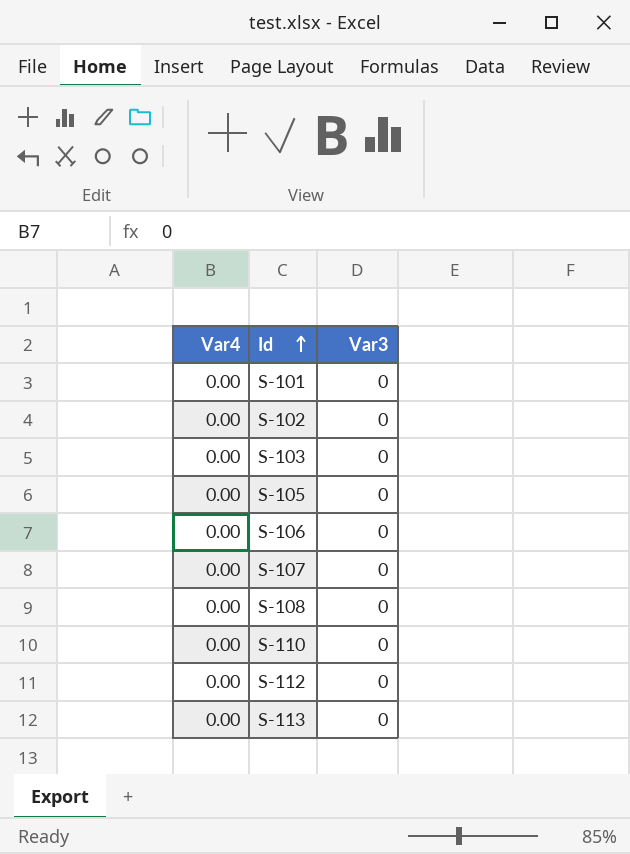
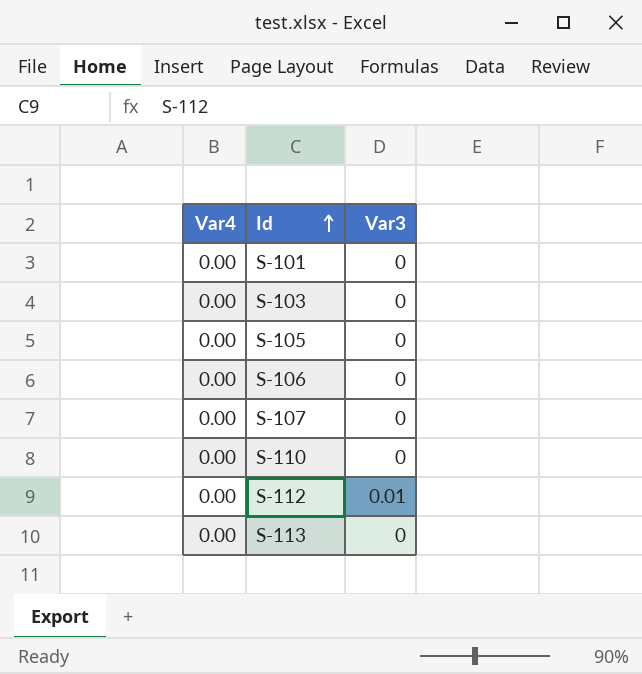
row S-102: 0.00 | 0 -> none
row S-108: 0.00 | 0 -> none
S-112 | Var3: 0 -> 0.01

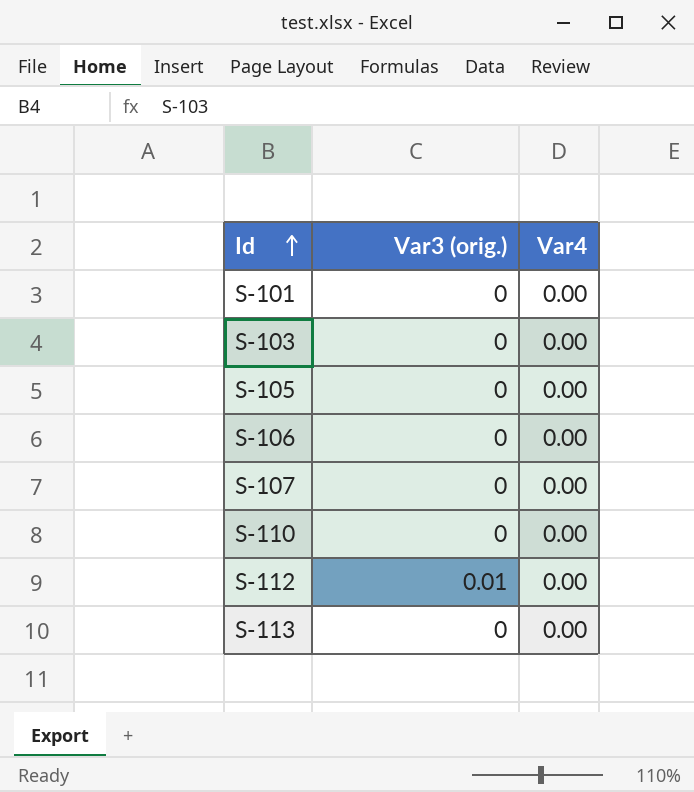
column name: Var3 -> Var3 (orig.)
column Var4 | position: 1 -> 3

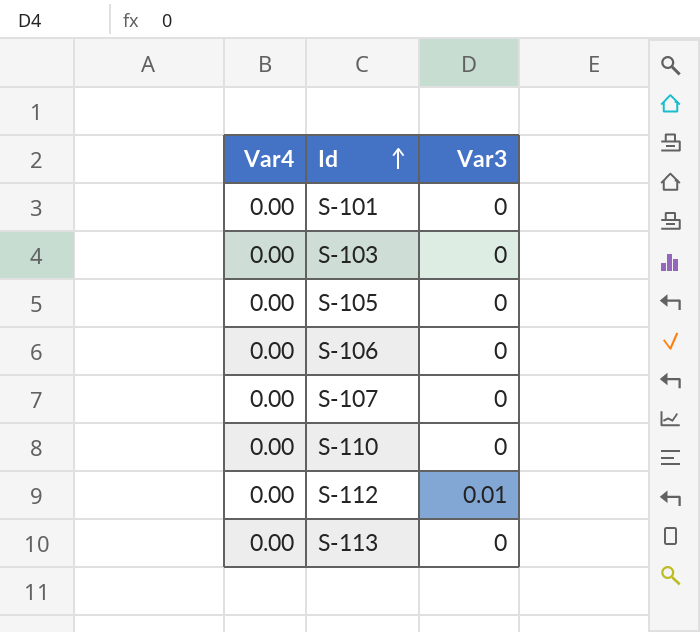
column Var4 | position: 3 -> 1
column name: Var3 (orig.) -> Var3

